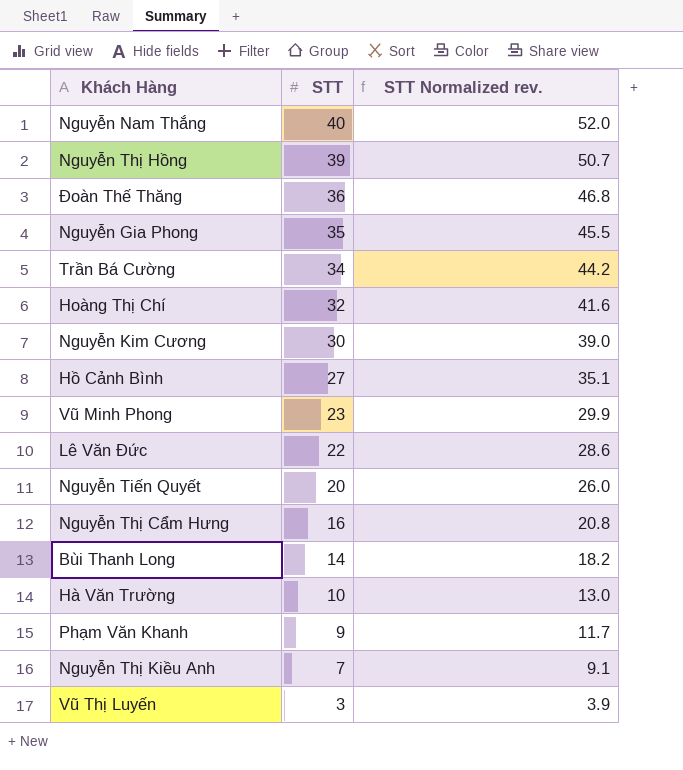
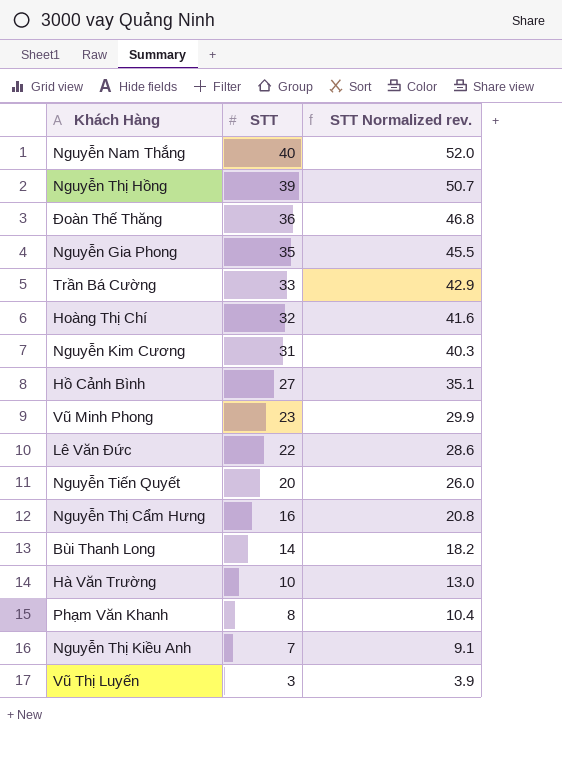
Trần Bá Cường | STT: 34 -> 33
Trần Bá Cường | STT Normalized rev.: 44.2 -> 42.9
Nguyễn Kim Cương | STT: 30 -> 31
Nguyễn Kim Cương | STT Normalized rev.: 39.0 -> 40.3
Phạm Văn Khanh | STT: 9 -> 8
Phạm Văn Khanh | STT Normalized rev.: 11.7 -> 10.4

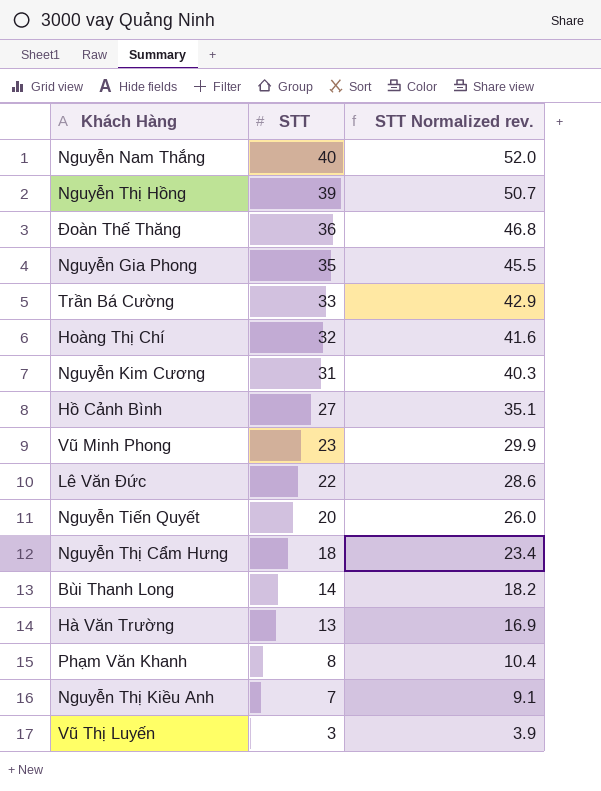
Nguyễn Thị Cẩm Hưng | STT: 16 -> 18
Nguyễn Thị Cẩm Hưng | STT Normalized rev.: 20.8 -> 23.4
Hà Văn Trường | STT: 10 -> 13
Hà Văn Trường | STT Normalized rev.: 13.0 -> 16.9

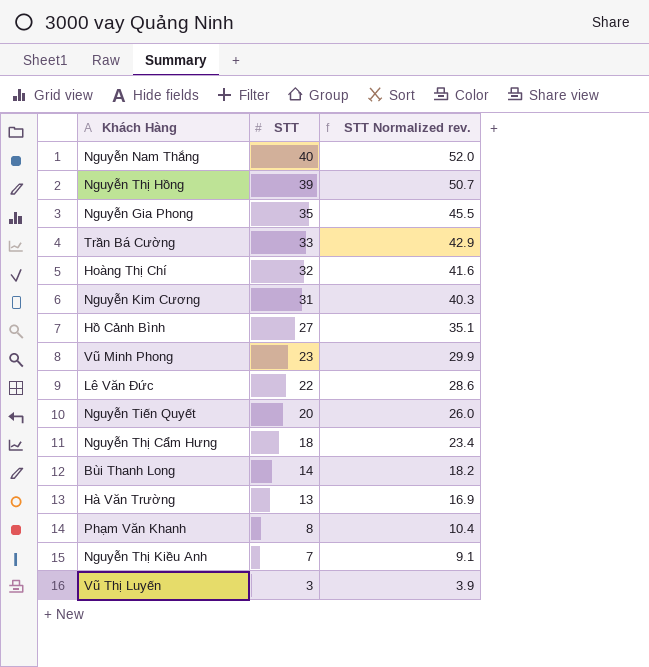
row Đoàn Thế Thăng: 36 | 46.8 -> none

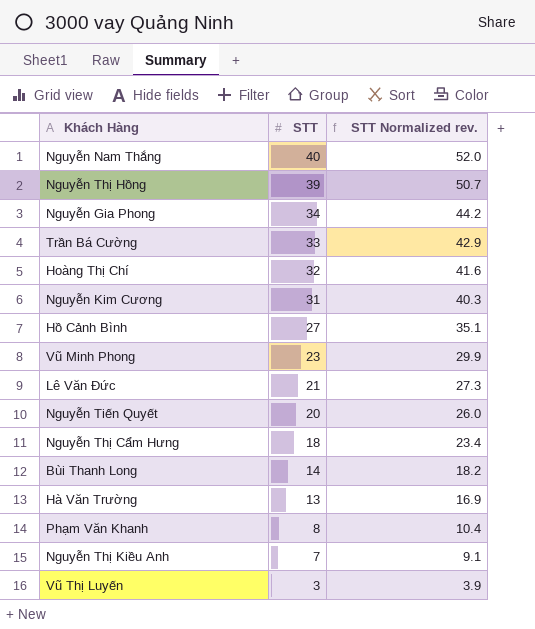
Nguyễn Gia Phong | STT: 35 -> 34
Nguyễn Gia Phong | STT Normalized rev.: 45.5 -> 44.2
Lê Văn Đức | STT: 22 -> 21
Lê Văn Đức | STT Normalized rev.: 28.6 -> 27.3

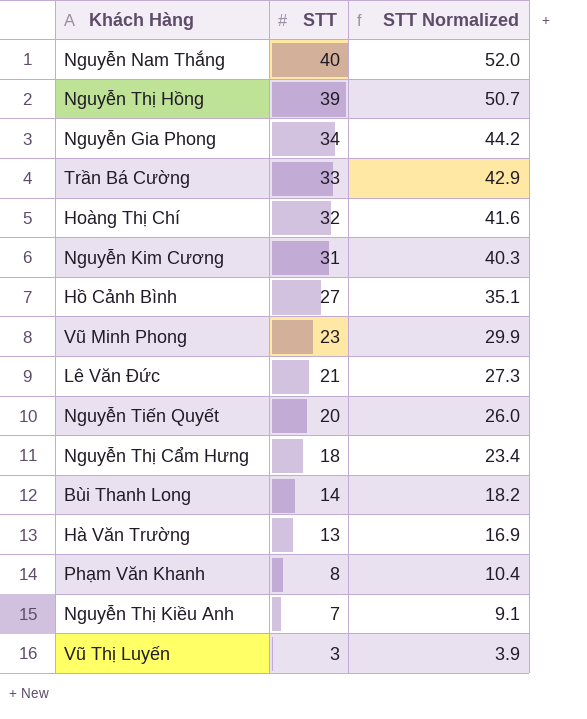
column name: STT Normalized rev. -> STT Normalized

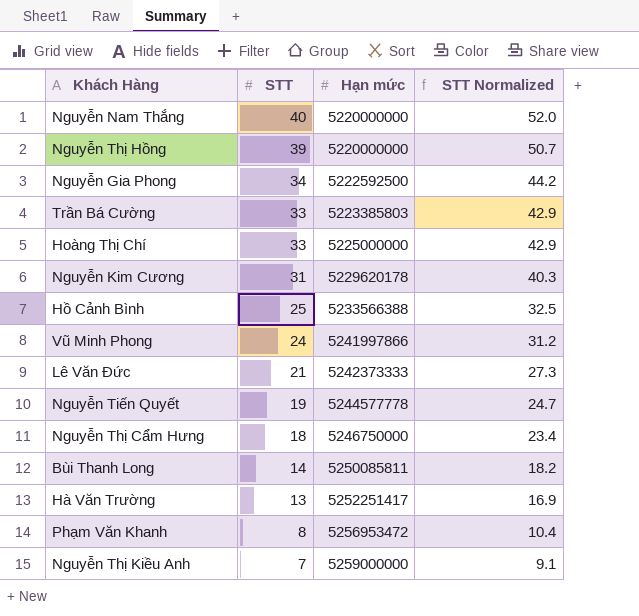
column Hạn mức | position: none -> 3
row Vũ Thị Luyến: 3 | 3.9 -> none
Hoàng Thị Chí | STT: 32 -> 33
Hoàng Thị Chí | STT Normalized: 41.6 -> 42.9
Hồ Cảnh Bình | STT: 27 -> 25
Hồ Cảnh Bình | STT Normalized: 35.1 -> 32.5
Vũ Minh Phong | STT: 23 -> 24
Vũ Minh Phong | STT Normalized: 29.9 -> 31.2
Nguyễn Tiến Quyết | STT: 20 -> 19
Nguyễn Tiến Quyết | STT Normalized: 26.0 -> 24.7

